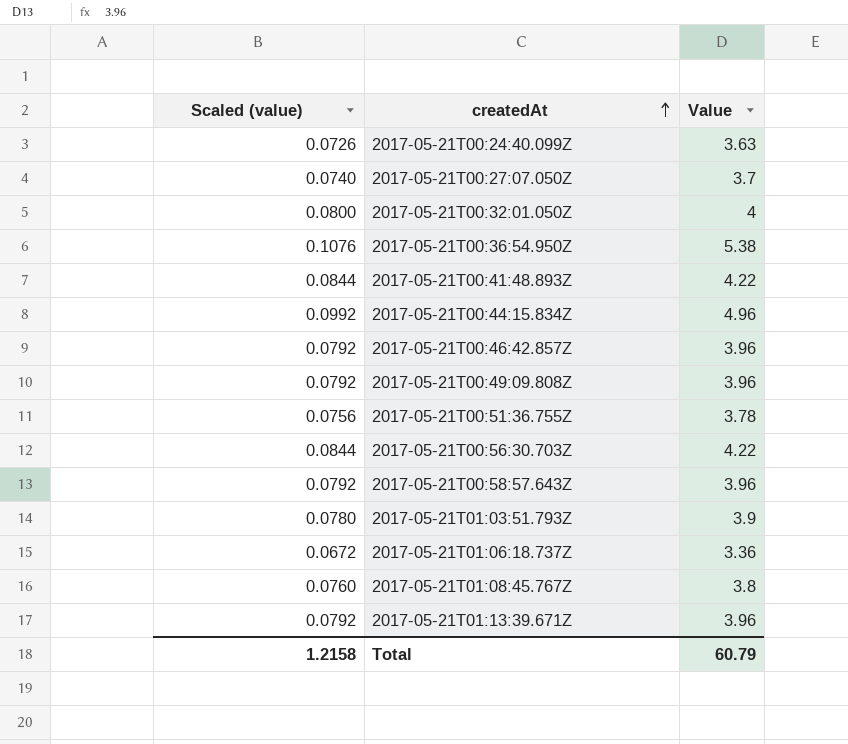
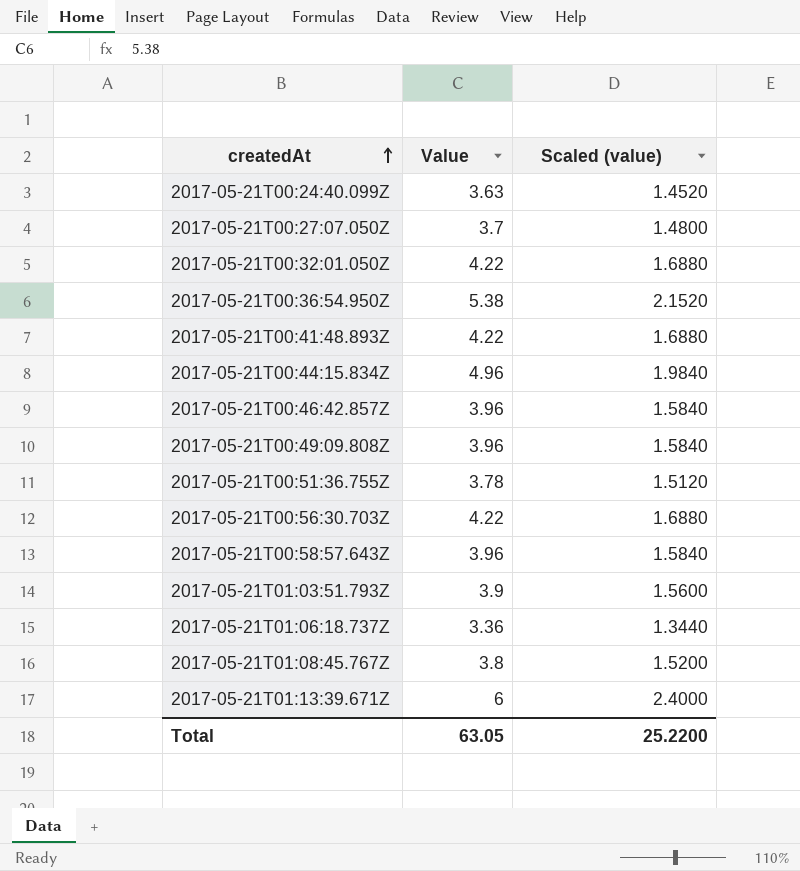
column Scaled (value) | formula: [Value] * 0.02 -> [Value] * 0.4
column Scaled (value) | position: 1 -> 3
2017-05-21T00:32:01.050Z | Value: 4 -> 4.22
2017-05-21T01:13:39.671Z | Value: 3.96 -> 6
Total | Value: 60.79 -> 63.05
Total | Scaled (value): 1.2158 -> 25.2200

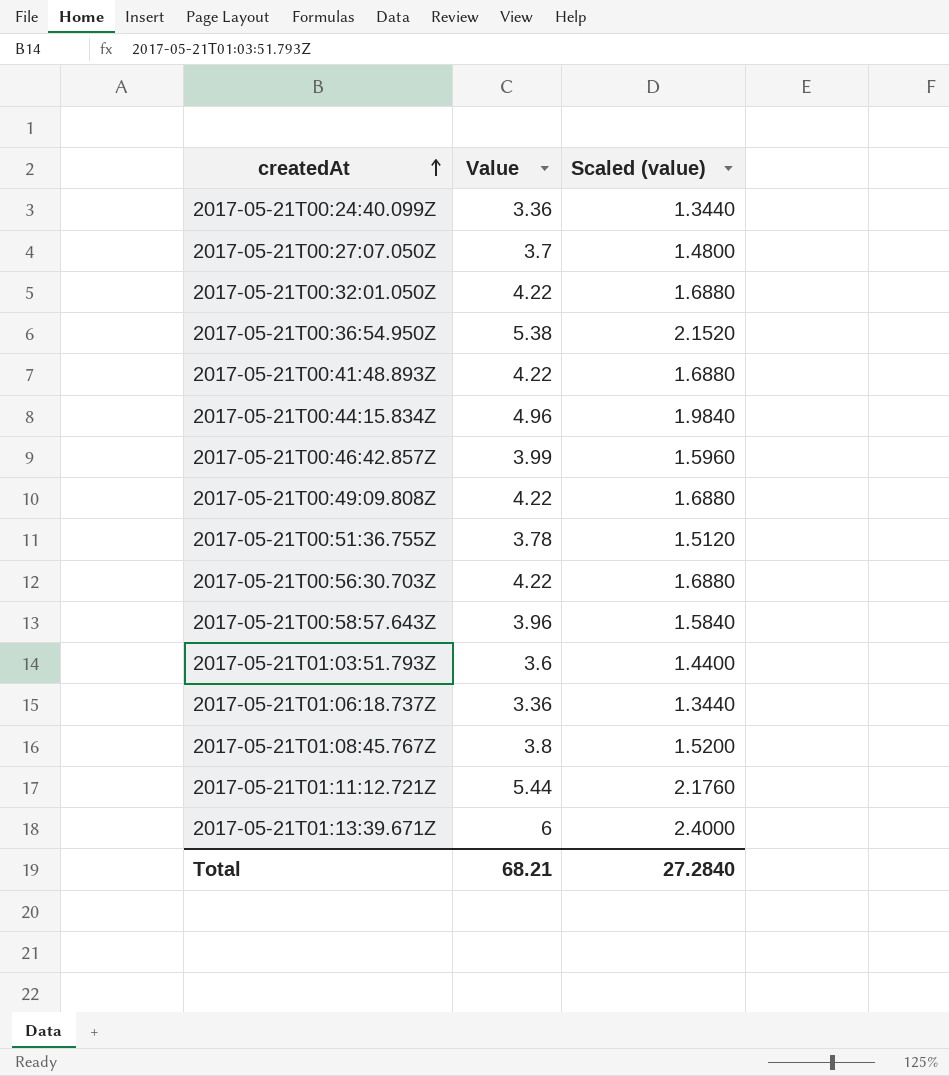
2017-05-21T00:24:40.099Z | Value: 3.63 -> 3.36
2017-05-21T00:24:40.099Z | Scaled (value): 1.4520 -> 1.3440
2017-05-21T00:46:42.857Z | Value: 3.96 -> 3.99
2017-05-21T00:46:42.857Z | Scaled (value): 1.5840 -> 1.5960
2017-05-21T00:49:09.808Z | Value: 3.96 -> 4.22
2017-05-21T00:49:09.808Z | Scaled (value): 1.5840 -> 1.6880
2017-05-21T01:03:51.793Z | Value: 3.9 -> 3.6
2017-05-21T01:03:51.793Z | Scaled (value): 1.5600 -> 1.4400
row 2017-05-21T01:11:12.721Z: none -> 5.44 | 2.1760
Total | Value: 63.05 -> 68.21
Total | Scaled (value): 25.2200 -> 27.2840

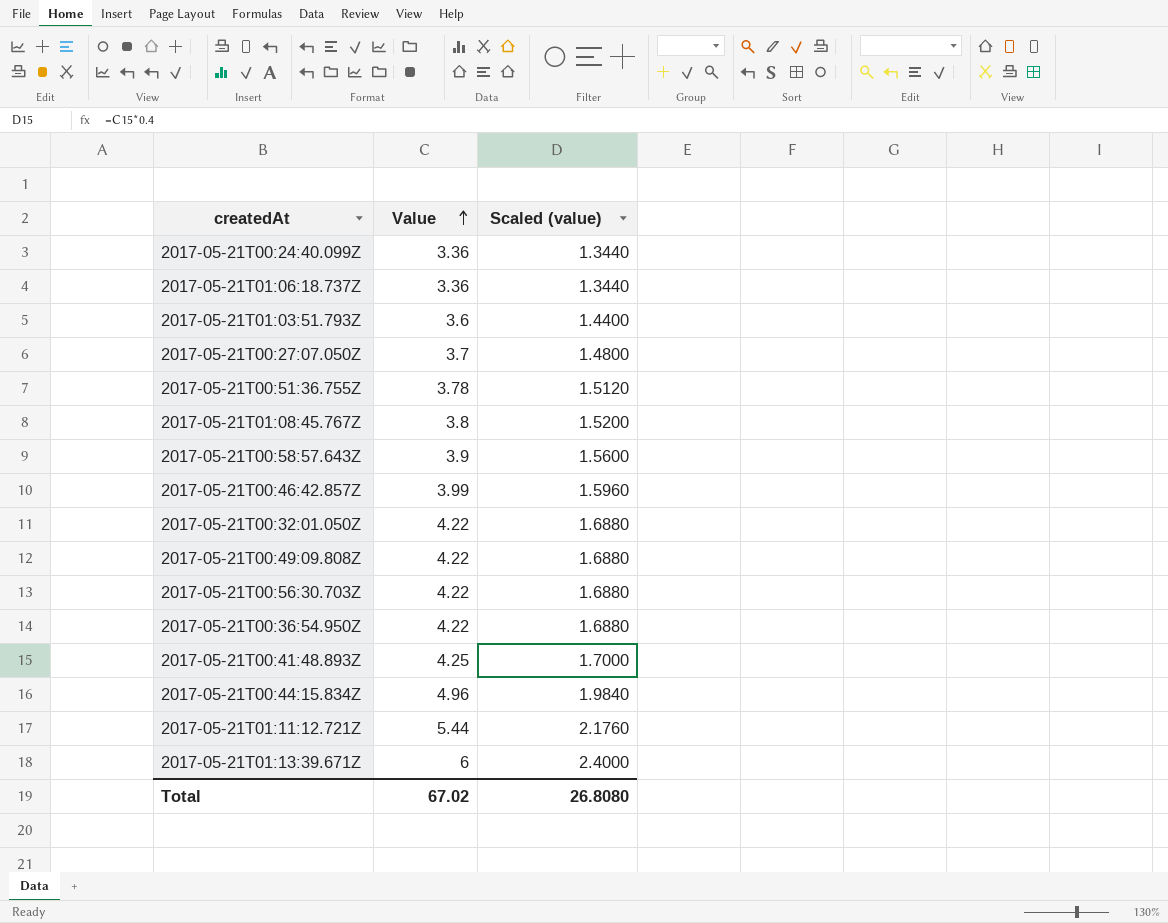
row order: createdAt ascending -> Value ascending
2017-05-21T00:58:57.643Z | Value: 3.96 -> 3.9
2017-05-21T00:58:57.643Z | Scaled (value): 1.5840 -> 1.5600
2017-05-21T00:36:54.950Z | Value: 5.38 -> 4.22
2017-05-21T00:36:54.950Z | Scaled (value): 2.1520 -> 1.6880
2017-05-21T00:41:48.893Z | Value: 4.22 -> 4.25
2017-05-21T00:41:48.893Z | Scaled (value): 1.6880 -> 1.7000
Total | Value: 68.21 -> 67.02
Total | Scaled (value): 27.2840 -> 26.8080

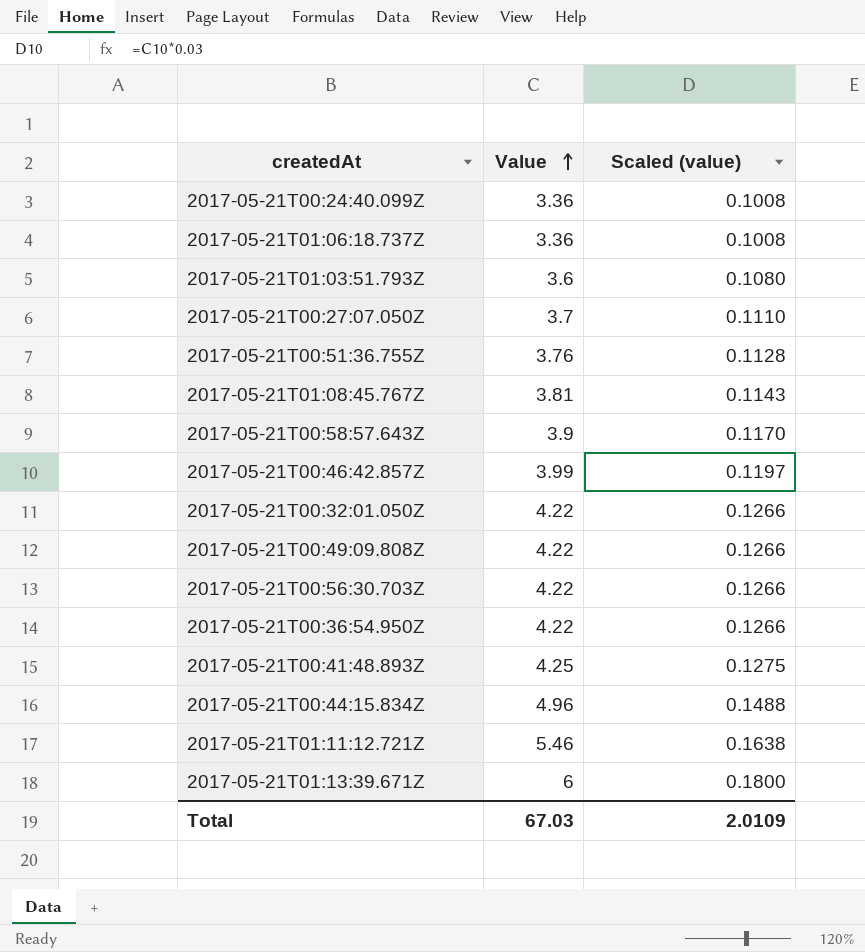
column Scaled (value) | formula: [Value] * 0.4 -> [Value] * 0.03
2017-05-21T00:51:36.755Z | Value: 3.78 -> 3.76
2017-05-21T01:08:45.767Z | Value: 3.8 -> 3.81
2017-05-21T01:11:12.721Z | Value: 5.44 -> 5.46
Total | Value: 67.02 -> 67.03
Total | Scaled (value): 26.8080 -> 2.0109

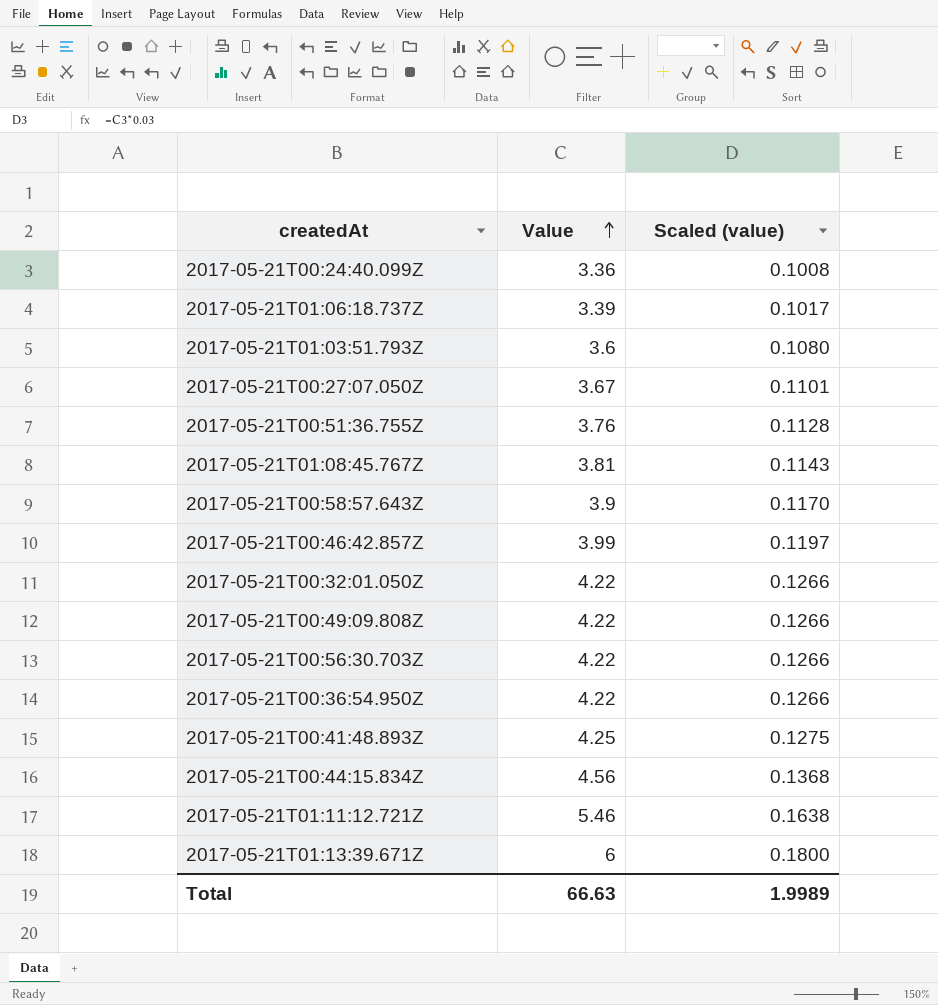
2017-05-21T01:06:18.737Z | Value: 3.36 -> 3.39
2017-05-21T01:06:18.737Z | Scaled (value): 0.1008 -> 0.1017
2017-05-21T00:27:07.050Z | Value: 3.7 -> 3.67
2017-05-21T00:27:07.050Z | Scaled (value): 0.1110 -> 0.1101
2017-05-21T00:44:15.834Z | Value: 4.96 -> 4.56
2017-05-21T00:44:15.834Z | Scaled (value): 0.1488 -> 0.1368
Total | Value: 67.03 -> 66.63
Total | Scaled (value): 2.0109 -> 1.9989

